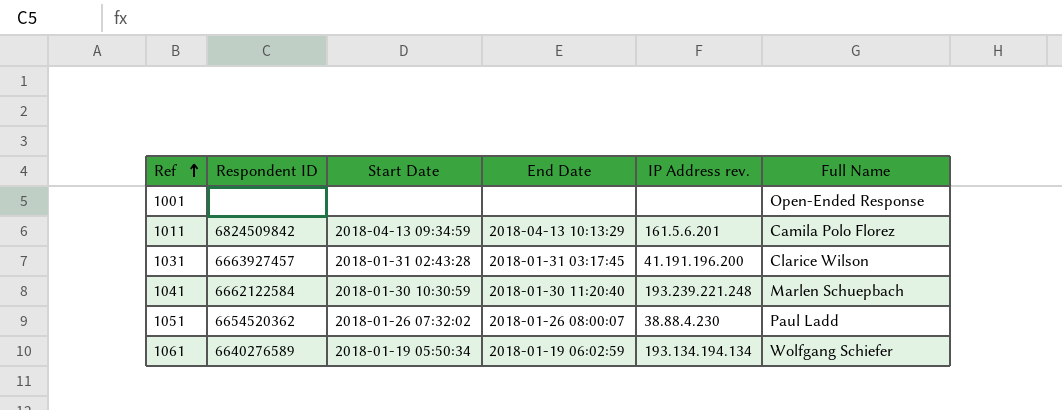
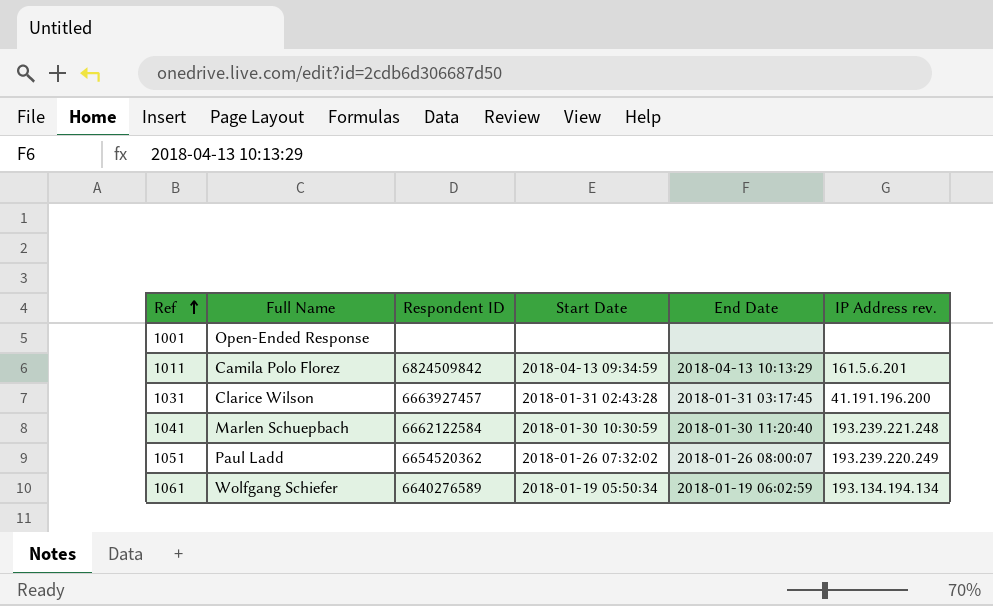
column Full Name | position: 6 -> 2
1051 | IP Address rev.: 38.88.4.230 -> 193.239.220.249

